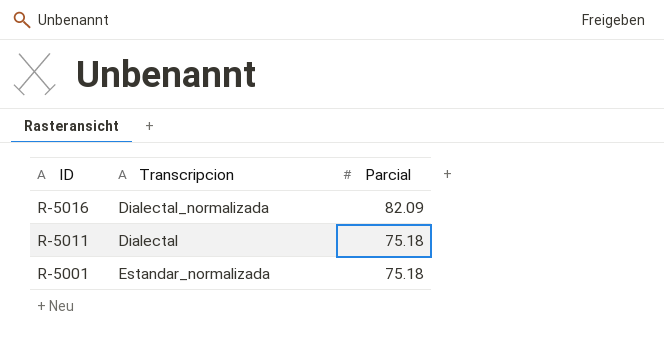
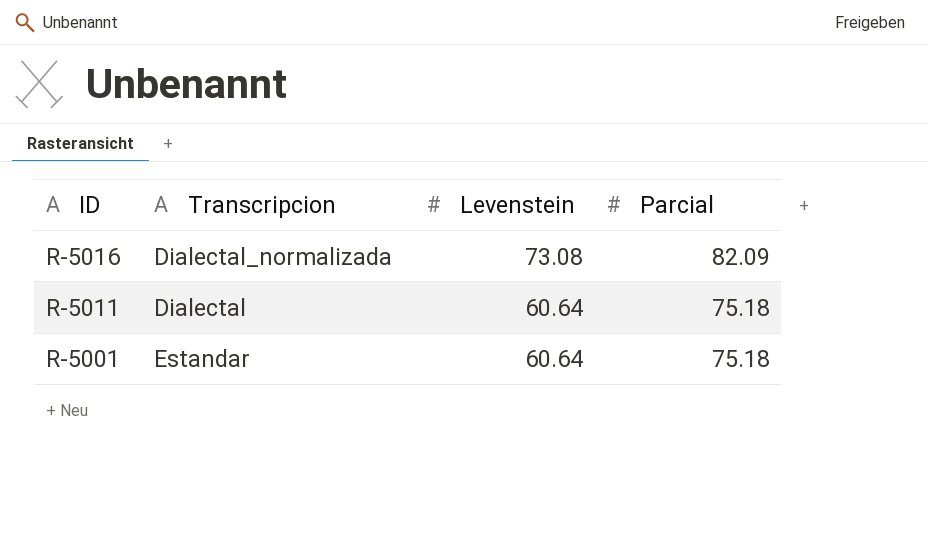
column Levenstein | position: none -> 3
R-5001 | Transcripcion: Estandar_normalizada -> Estandar

